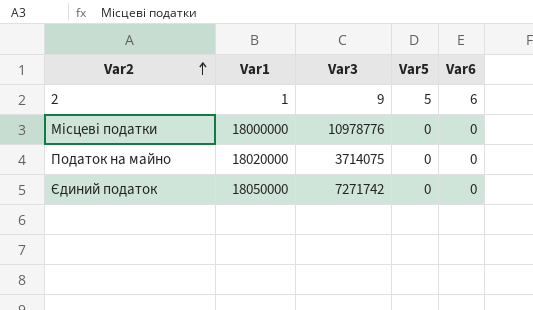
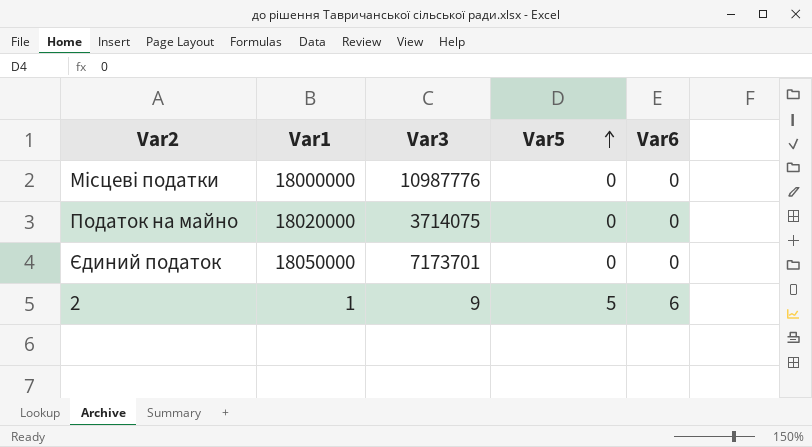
row order: Var2 ascending -> Var5 ascending
Місцеві податки | Var3: 10978776 -> 10987776
Єдиний податок | Var3: 7271742 -> 7173701

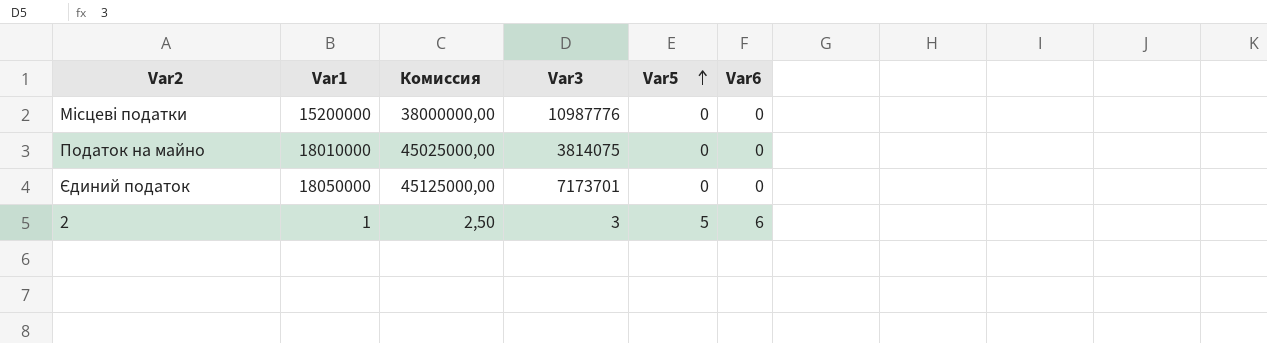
column Комиссия | formula: none -> [Var1] * 2,5
Місцеві податки | Var1: 18000000 -> 15200000
Податок на майно | Var1: 18020000 -> 18010000
Податок на майно | Var3: 3714075 -> 3814075
2 | Var3: 9 -> 3

